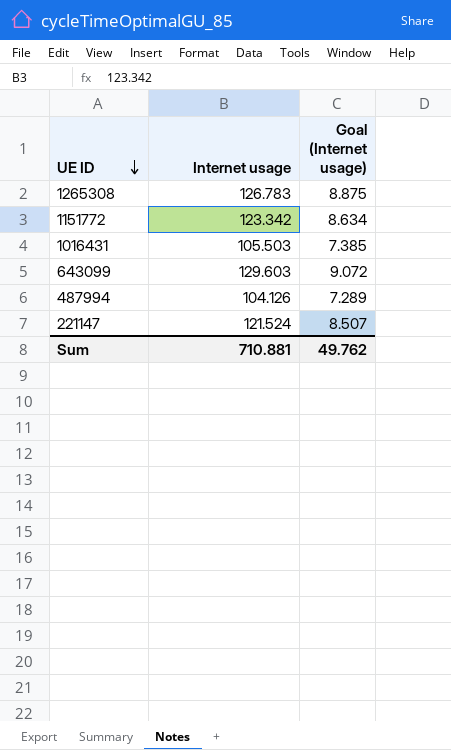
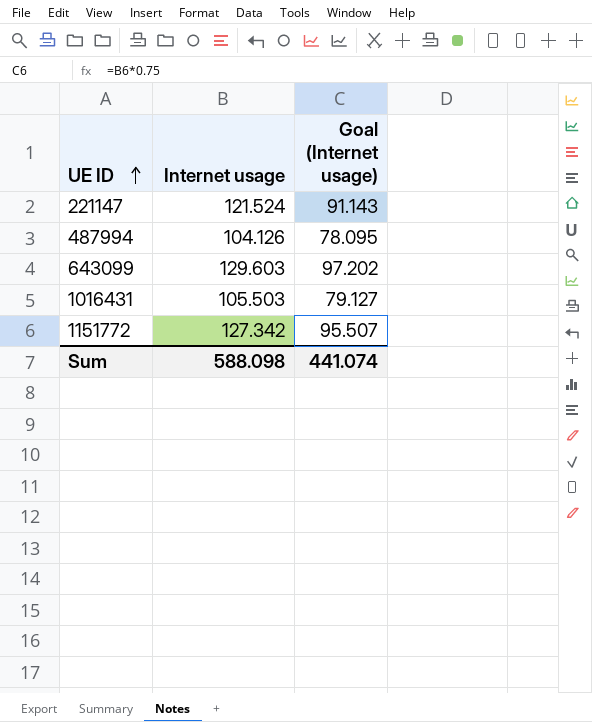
row order: UE ID descending -> UE ID ascending
column Goal (Internet usage) | formula: [Internet usage] * 0.07 -> [Internet usage] * 0.75
row 1265308: 126.783 | 8.875 -> none
1151772 | Internet usage: 123.342 -> 127.342
Sum | Internet usage: 710.881 -> 588.098
Sum | Goal (Internet usage): 49.762 -> 441.074

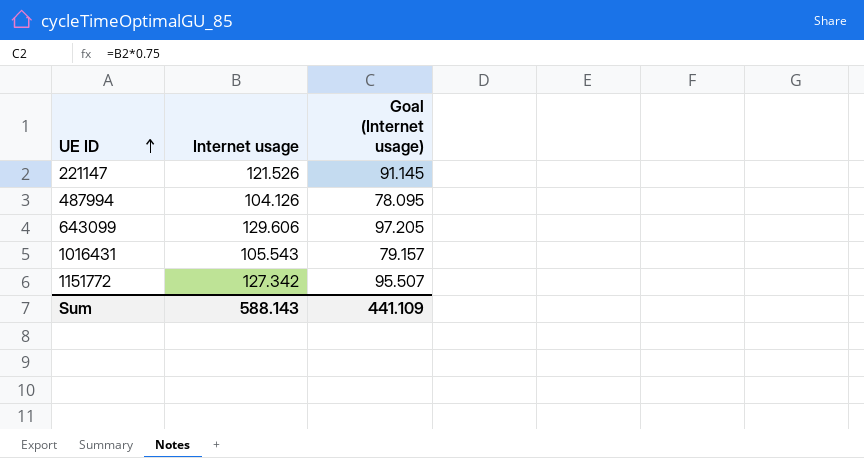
221147 | Internet usage: 121.524 -> 121.526
221147 | Goal (Internet usage): 91.143 -> 91.145
643099 | Internet usage: 129.603 -> 129.606
643099 | Goal (Internet usage): 97.202 -> 97.205
1016431 | Internet usage: 105.503 -> 105.543
1016431 | Goal (Internet usage): 79.127 -> 79.157
Sum | Internet usage: 588.098 -> 588.143
Sum | Goal (Internet usage): 441.074 -> 441.109

